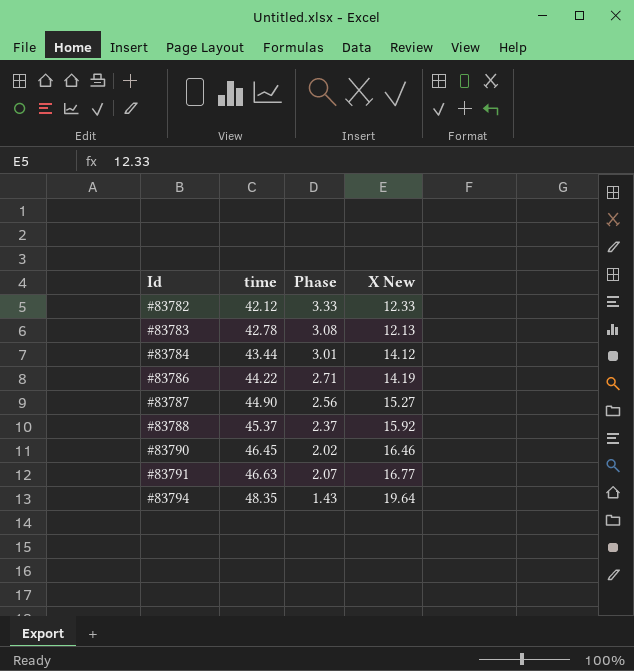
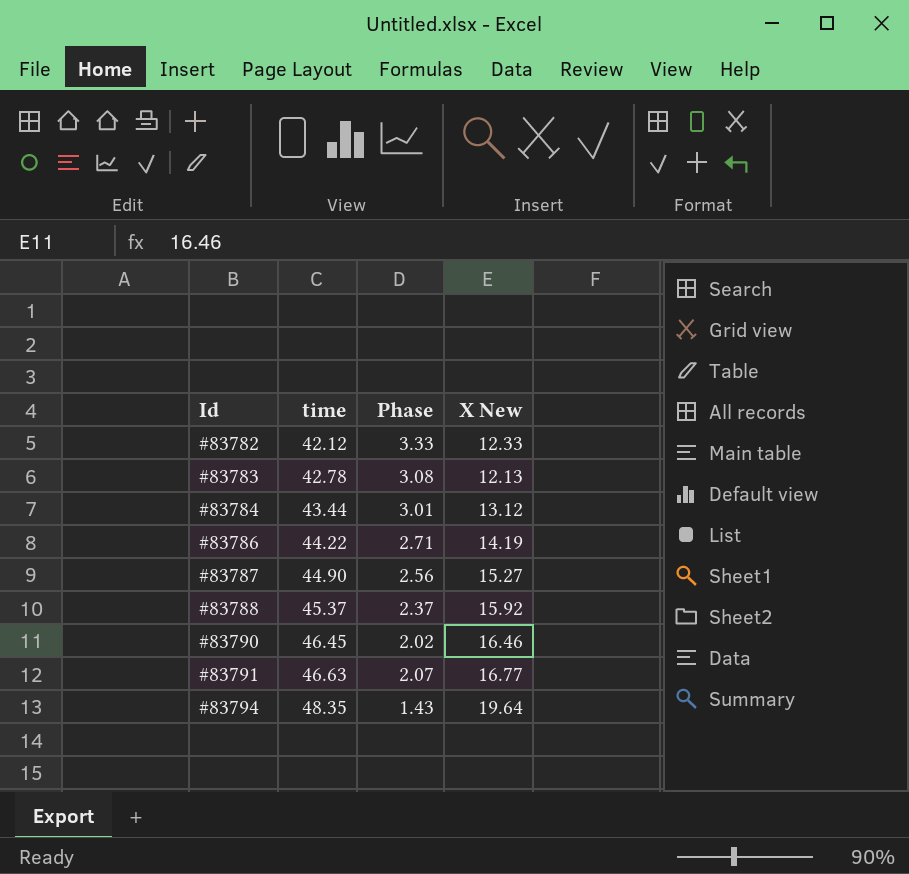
#83784 | X New: 14.12 -> 13.12

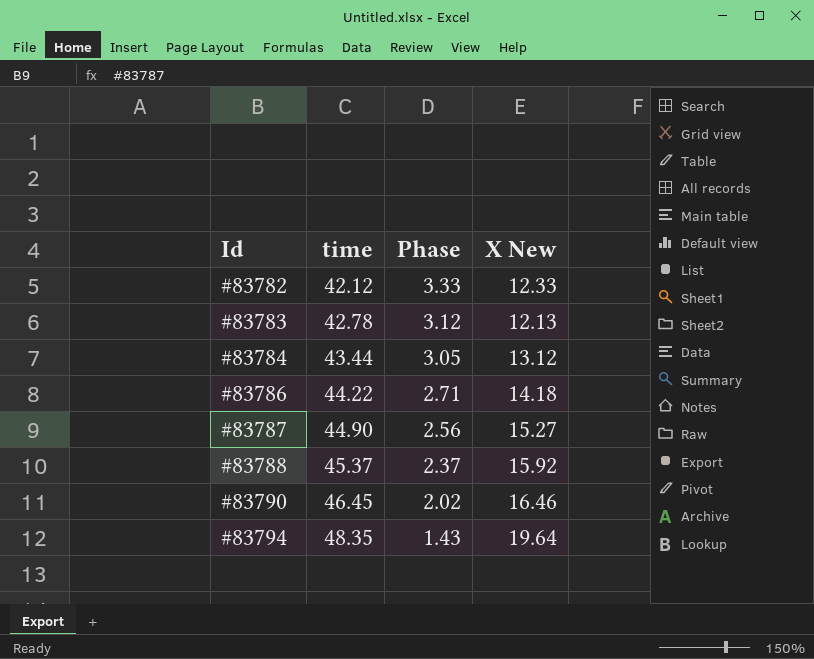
row #83791: 46.63 | 2.07 | 16.77 -> none
#83783 | Phase: 3.08 -> 3.12
#83784 | Phase: 3.01 -> 3.05
#83786 | X New: 14.19 -> 14.18

